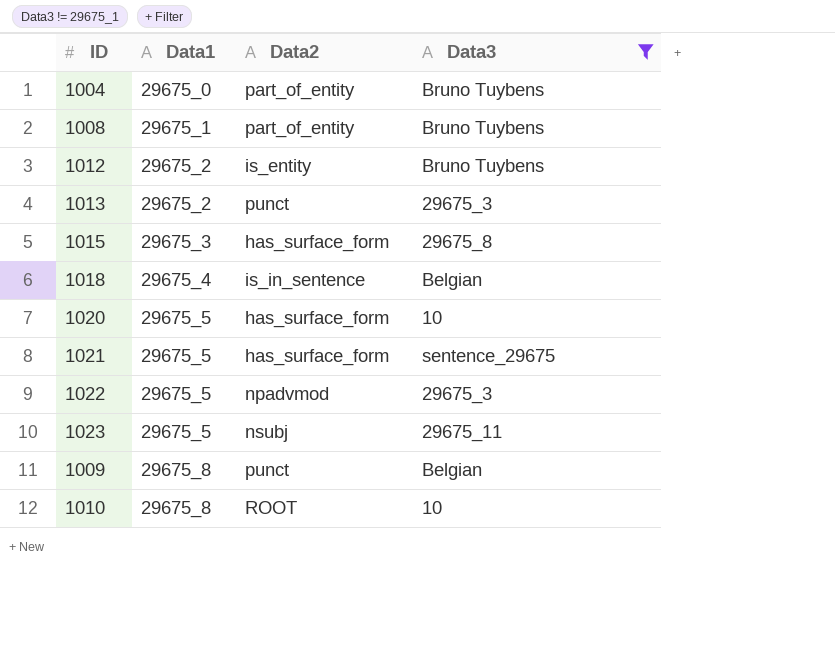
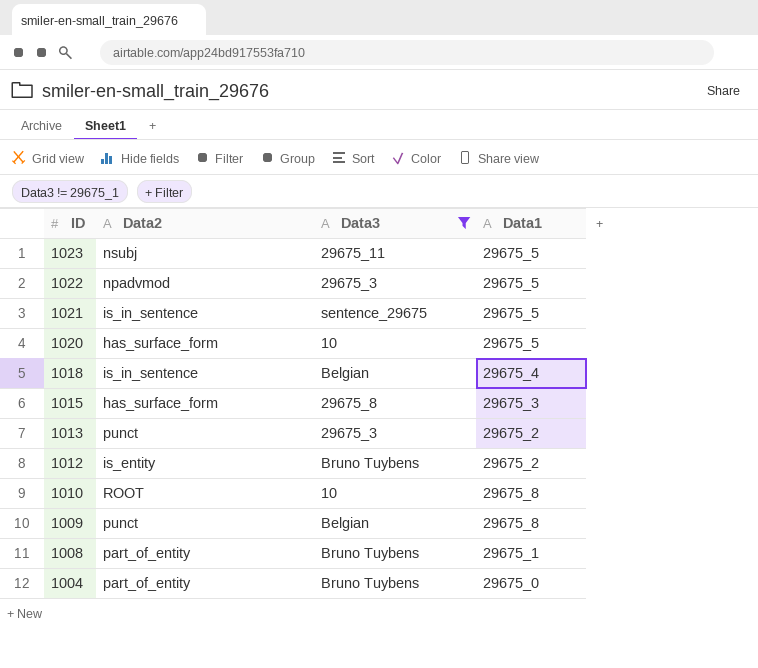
row order: Data1 ascending -> ID descending
column Data1 | position: 2 -> 4
1021 | Data2: has_surface_form -> is_in_sentence

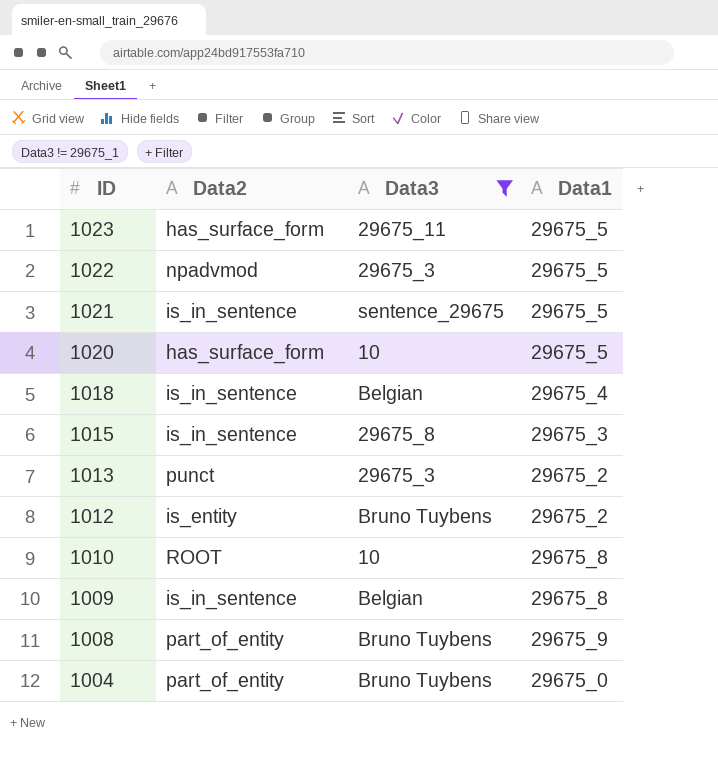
1023 | Data2: nsubj -> has_surface_form
1015 | Data2: has_surface_form -> is_in_sentence
1009 | Data2: punct -> is_in_sentence
1008 | Data1: 29675_1 -> 29675_9

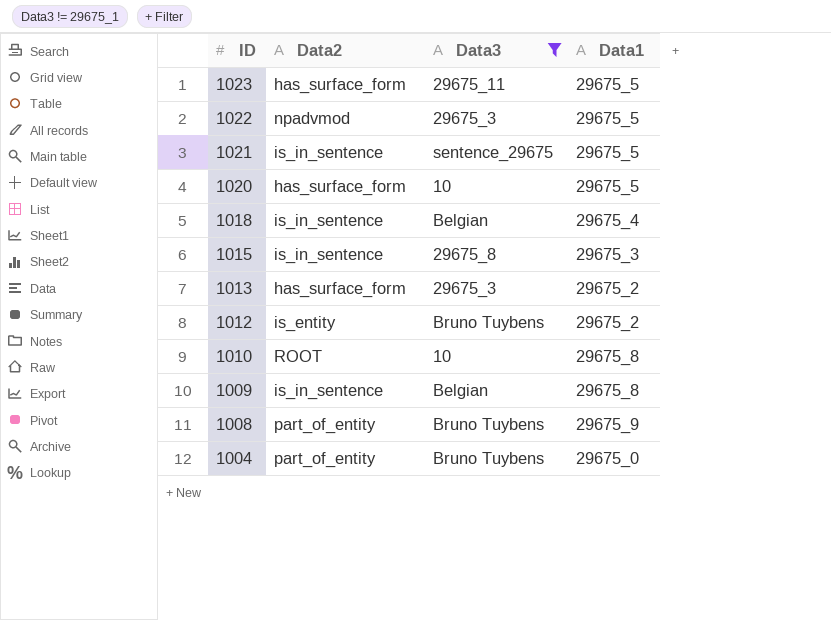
1013 | Data2: punct -> has_surface_form

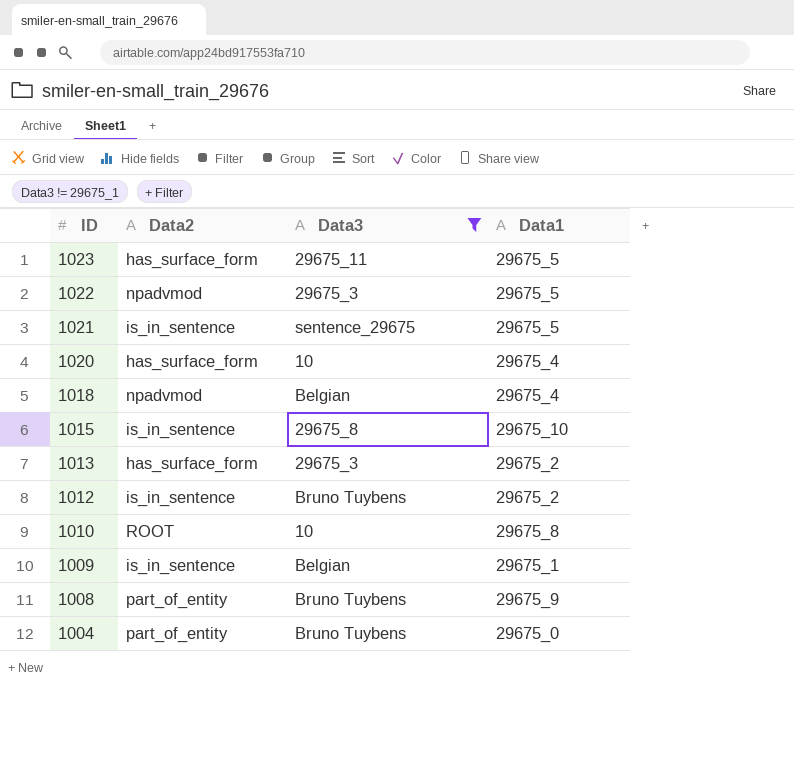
1020 | Data1: 29675_5 -> 29675_4
1018 | Data2: is_in_sentence -> npadvmod
1015 | Data1: 29675_3 -> 29675_10
1012 | Data2: is_entity -> is_in_sentence
1009 | Data1: 29675_8 -> 29675_1

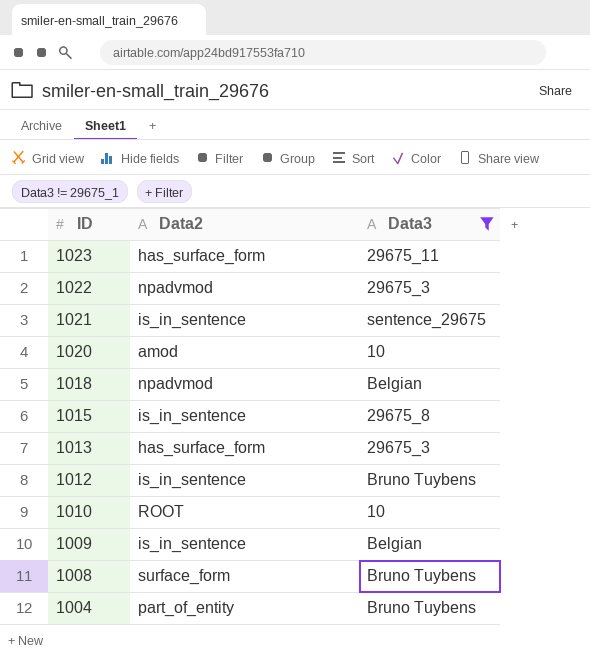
column Data1 | position: 4 -> none
1020 | Data2: has_surface_form -> amod
1008 | Data2: part_of_entity -> surface_form

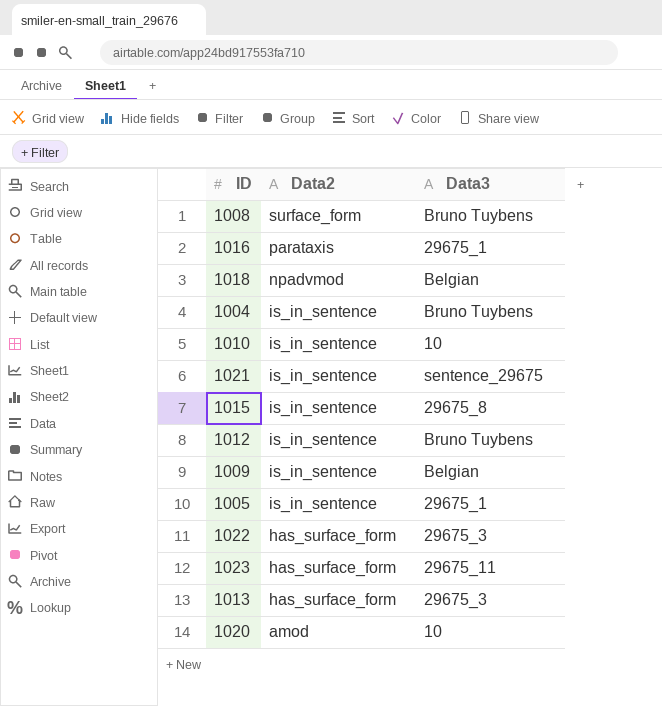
filter: Data3 != 29675_1 -> none
row order: ID descending -> Data2 descending
1004 | Data2: part_of_entity -> is_in_sentence
1010 | Data2: ROOT -> is_in_sentence
1022 | Data2: npadvmod -> has_surface_form

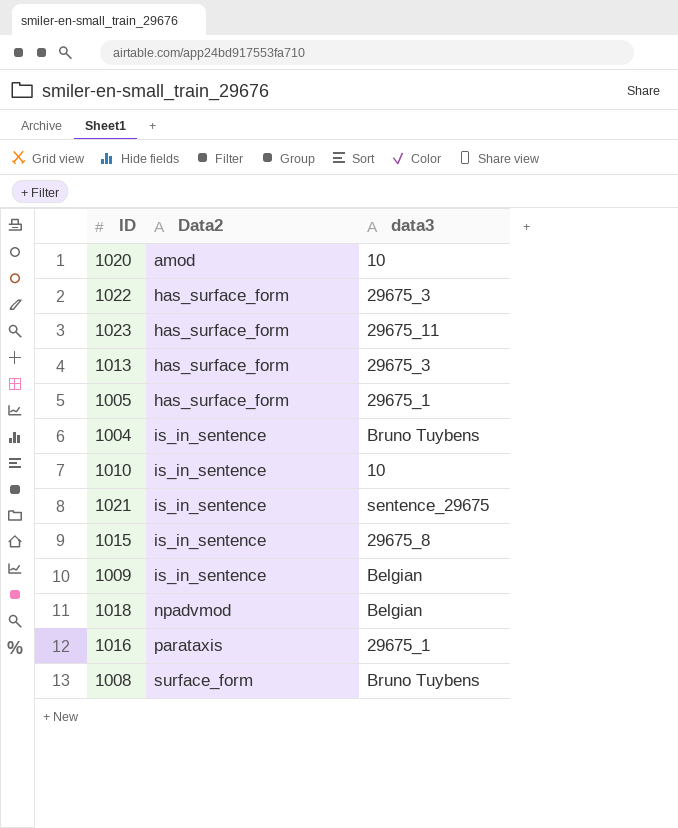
row order: Data2 descending -> Data2 ascending
column name: Data3 -> data3
row 1012: is_in_sentence | Bruno Tuybens -> none
1005 | Data2: is_in_sentence -> has_surface_form

